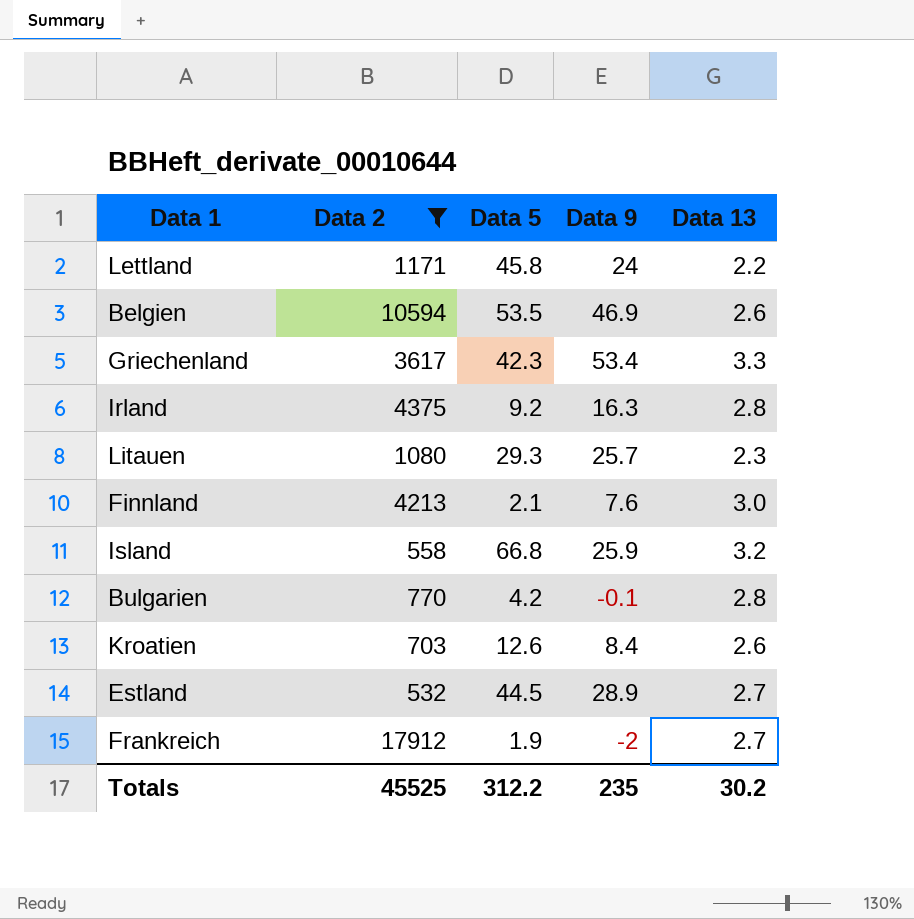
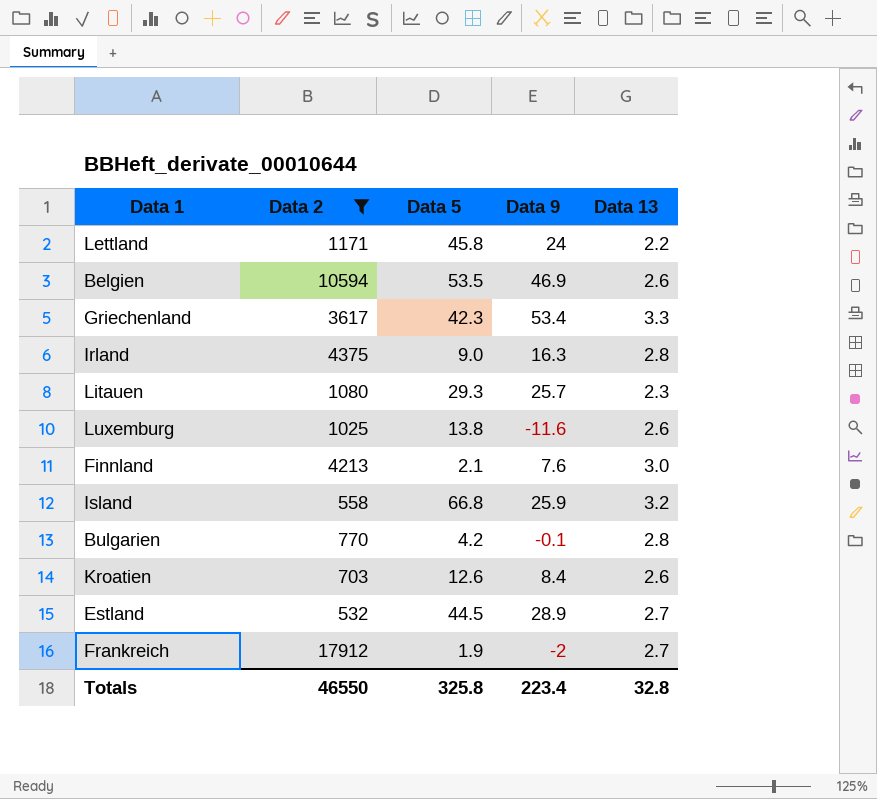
Irland | Data 5: 9.2 -> 9.0
row Luxemburg: none -> 1025 | 13.8 | -11.6 | 2.6
Totals | Data 2: 45525 -> 46550
Totals | Data 5: 312.2 -> 325.8
Totals | Data 9: 235 -> 223.4
Totals | Data 13: 30.2 -> 32.8

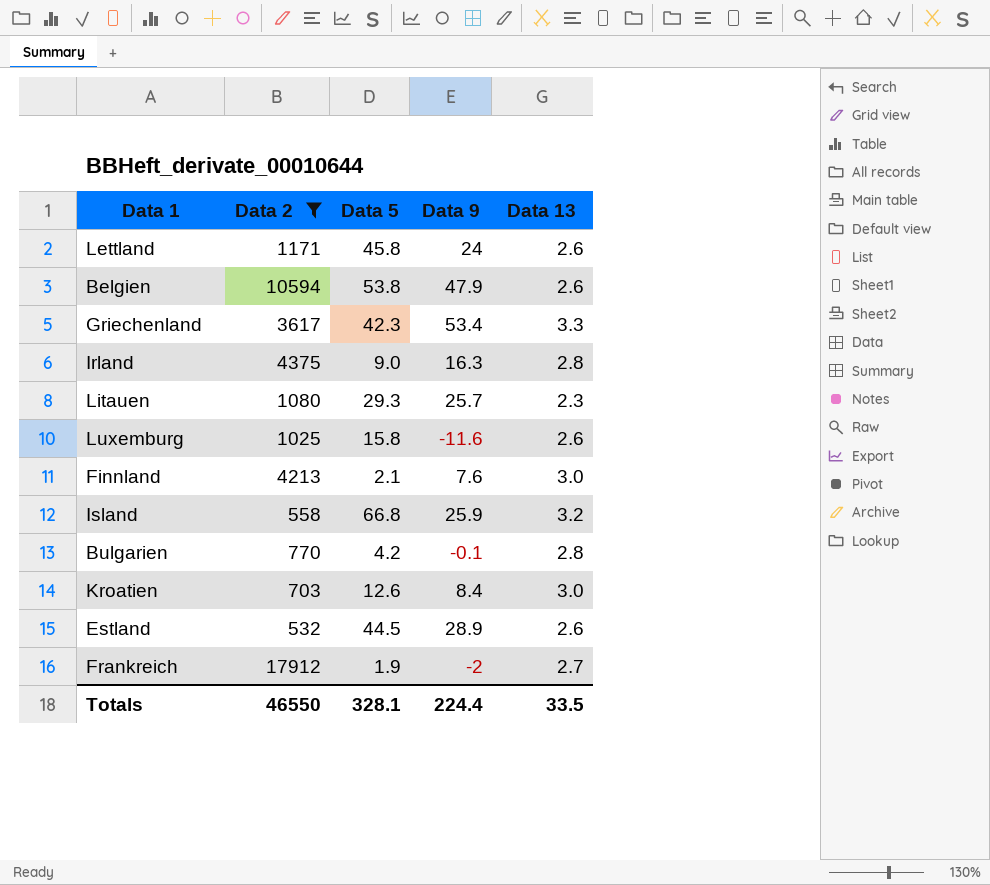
Lettland | Data 13: 2.2 -> 2.6
Belgien | Data 5: 53.5 -> 53.8
Belgien | Data 9: 46.9 -> 47.9
Luxemburg | Data 5: 13.8 -> 15.8
Kroatien | Data 13: 2.6 -> 3.0
Estland | Data 13: 2.7 -> 2.6
Totals | Data 5: 325.8 -> 328.1
Totals | Data 9: 223.4 -> 224.4
Totals | Data 13: 32.8 -> 33.5

